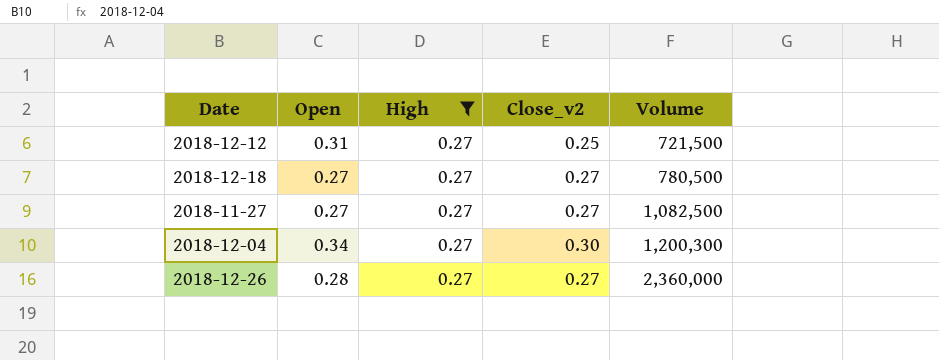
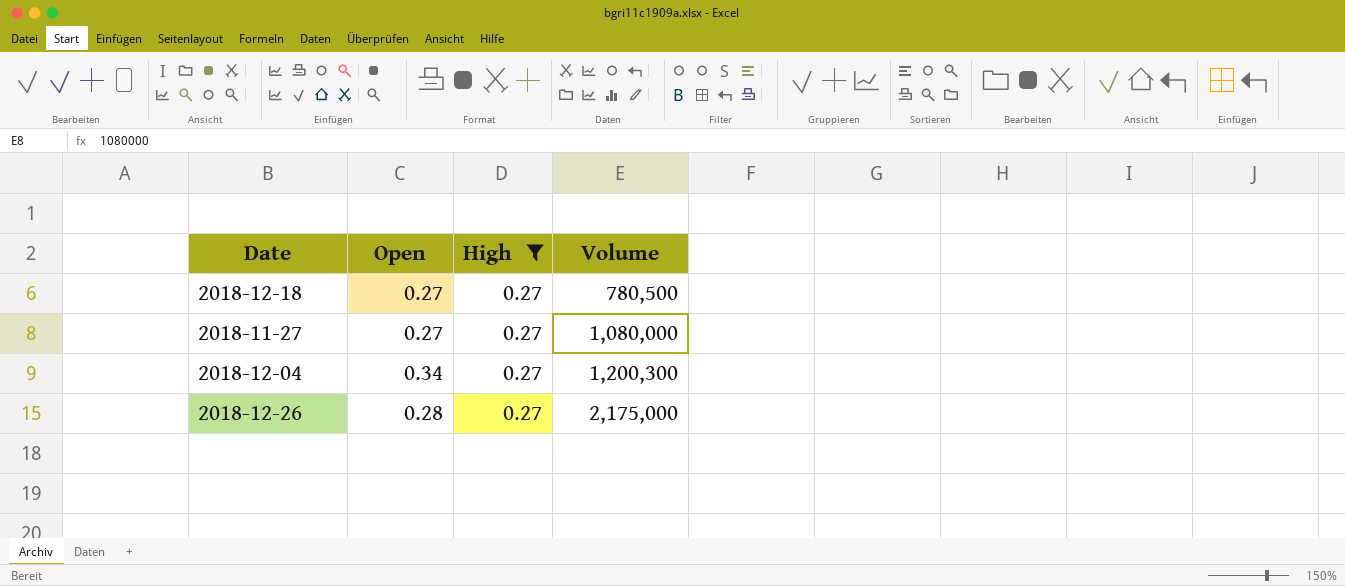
column Close_v2 | position: 4 -> none
row 2018-12-12: 0.31 | 0.27 | 0.25 | 721,500 -> none
2018-11-27 | Volume: 1,082,500 -> 1,080,000
2018-12-26 | Volume: 2,360,000 -> 2,175,000

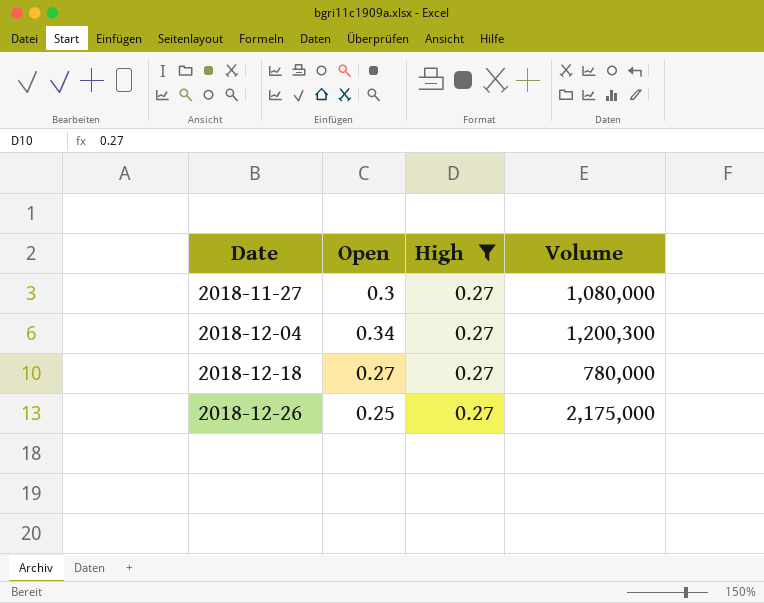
row order: Volume ascending -> Date ascending
2018-11-27 | Open: 0.27 -> 0.3
2018-12-18 | Volume: 780,500 -> 780,000
2018-12-26 | Open: 0.28 -> 0.25

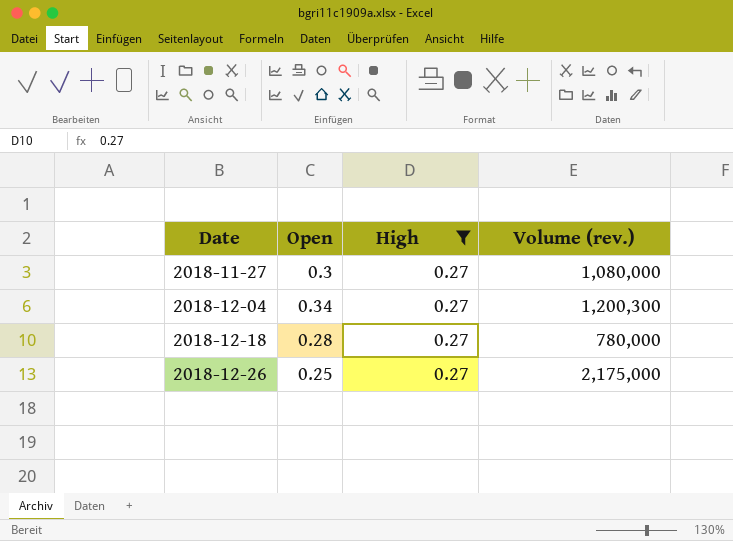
column name: Volume -> Volume (rev.)
2018-12-18 | Open: 0.27 -> 0.28

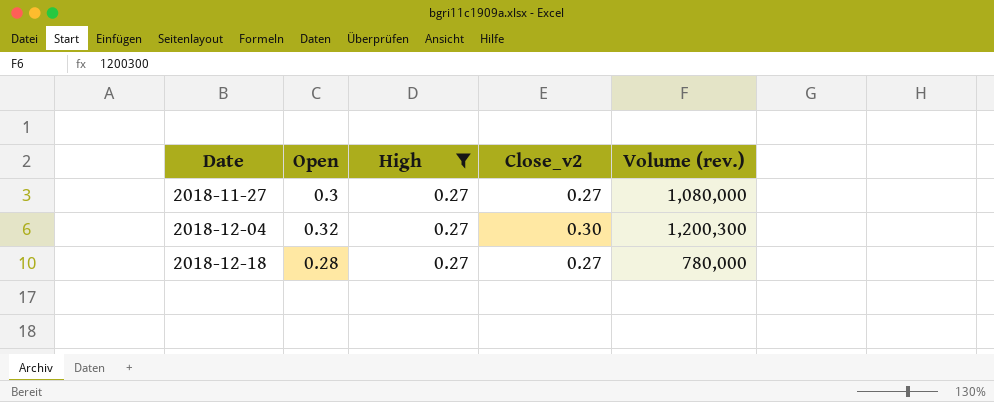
column Close_v2 | position: none -> 4
row 2018-12-26: 0.25 | 0.27 | 2,175,000 -> none
2018-12-04 | Open: 0.34 -> 0.32

